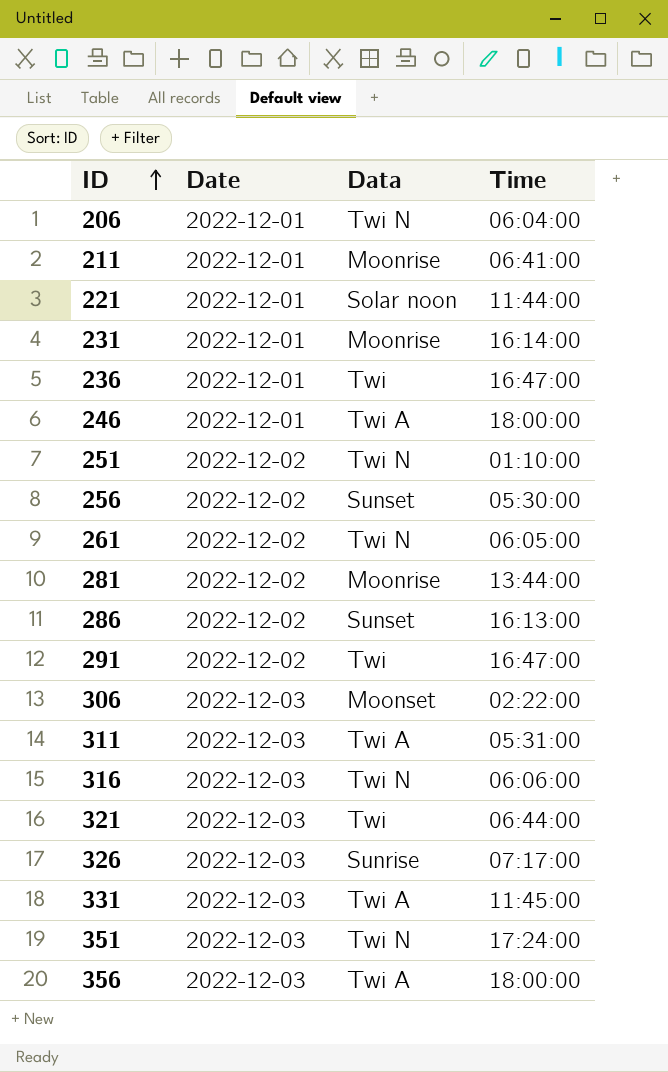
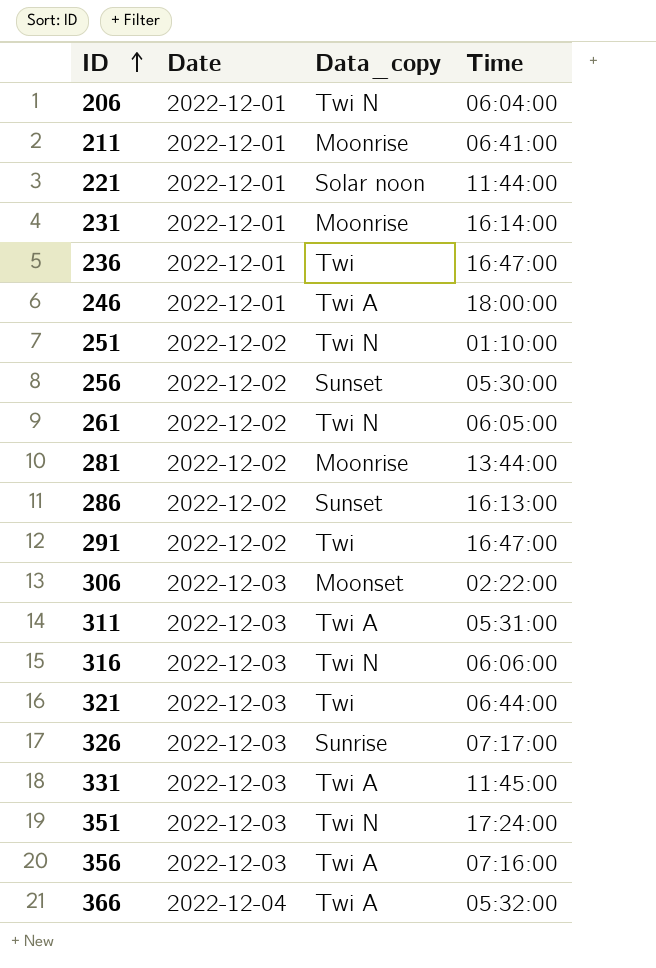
column name: Data -> Data_copy
356 | Time: 18:00:00 -> 07:16:00
row 366: none -> 2022-12-04 | Twi A | 05:32:00

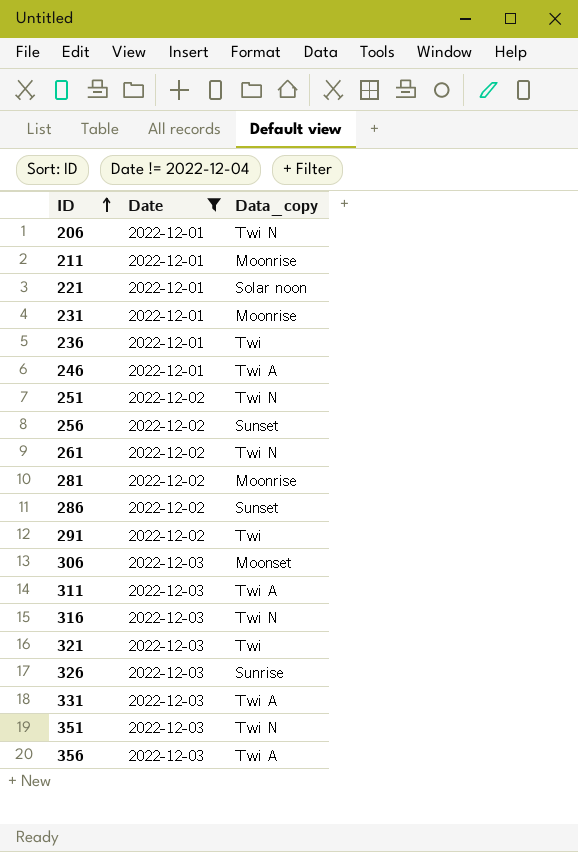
filter: none -> Date != 2022-12-04
column Time | position: 4 -> none

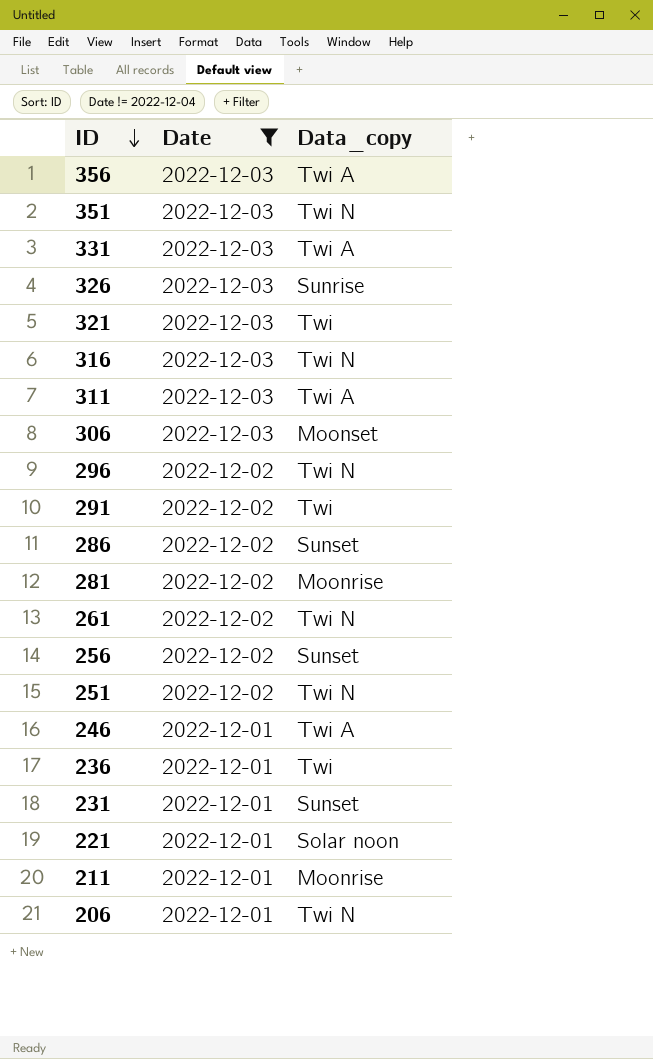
row order: ID ascending -> ID descending
row 296: none -> 2022-12-02 | Twi N
231 | Data_copy: Moonrise -> Sunset

